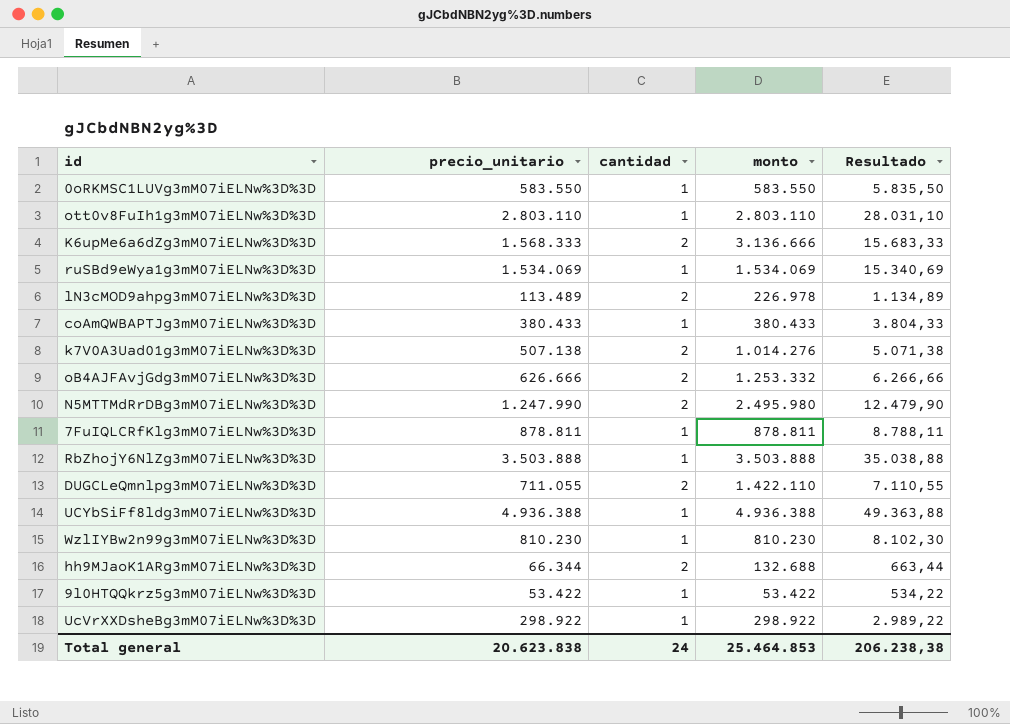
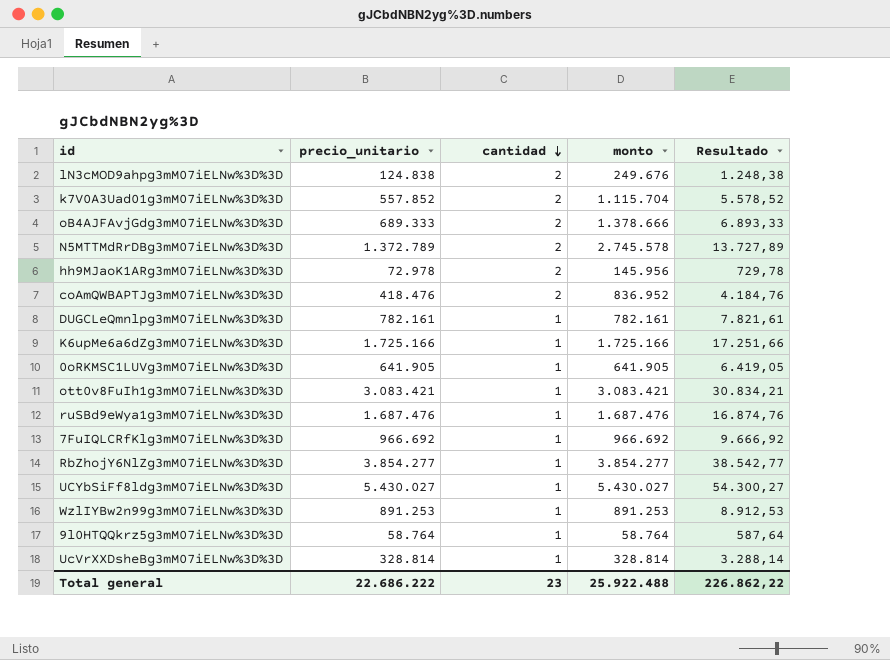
row order: none -> cantidad descending
lN3cMOD9ahpg3mM07iELNw%3D%3D | precio_unitario: 113.489 -> 124.838
lN3cMOD9ahpg3mM07iELNw%3D%3D | monto: 226.978 -> 249.676
lN3cMOD9ahpg3mM07iELNw%3D%3D | Resultado: 1.134,89 -> 1.248,38
k7V0A3Uad01g3mM07iELNw%3D%3D | precio_unitario: 507.138 -> 557.852
k7V0A3Uad01g3mM07iELNw%3D%3D | monto: 1.014.276 -> 1.115.704
k7V0A3Uad01g3mM07iELNw%3D%3D | Resultado: 5.071,38 -> 5.578,52
oB4AJFAvjGdg3mM07iELNw%3D%3D | precio_unitario: 626.666 -> 689.333
oB4AJFAvjGdg3mM07iELNw%3D%3D | monto: 1.253.332 -> 1.378.666
oB4AJFAvjGdg3mM07iELNw%3D%3D | Resultado: 6.266,66 -> 6.893,33
N5MTTMdRrDBg3mM07iELNw%3D%3D | precio_unitario: 1.247.990 -> 1.372.789
N5MTTMdRrDBg3mM07iELNw%3D%3D | monto: 2.495.980 -> 2.745.578
N5MTTMdRrDBg3mM07iELNw%3D%3D | Resultado: 12.479,90 -> 13.727,89
hh9MJaoK1ARg3mM07iELNw%3D%3D | precio_unitario: 66.344 -> 72.978
hh9MJaoK1ARg3mM07iELNw%3D%3D | monto: 132.688 -> 145.956
hh9MJaoK1ARg3mM07iELNw%3D%3D | Resultado: 663,44 -> 729,78
coAmQWBAPTJg3mM07iELNw%3D%3D | precio_unitario: 380.433 -> 418.476
coAmQWBAPTJg3mM07iELNw%3D%3D | cantidad: 1 -> 2
coAmQWBAPTJg3mM07iELNw%3D%3D | monto: 380.433 -> 836.952
coAmQWBAPTJg3mM07iELNw%3D%3D | Resultado: 3.804,33 -> 4.184,76
DUGCLeQmnlpg3mM07iELNw%3D%3D | precio_unitario: 711.055 -> 782.161
DUGCLeQmnlpg3mM07iELNw%3D%3D | cantidad: 2 -> 1
DUGCLeQmnlpg3mM07iELNw%3D%3D | monto: 1.422.110 -> 782.161
DUGCLeQmnlpg3mM07iELNw%3D%3D | Resultado: 7.110,55 -> 7.821,61
K6upMe6a6dZg3mM07iELNw%3D%3D | precio_unitario: 1.568.333 -> 1.725.166
K6upMe6a6dZg3mM07iELNw%3D%3D | cantidad: 2 -> 1
K6upMe6a6dZg3mM07iELNw%3D%3D | monto: 3.136.666 -> 1.725.166
K6upMe6a6dZg3mM07iELNw%3D%3D | Resultado: 15.683,33 -> 17.251,66
0oRKMSC1LUVg3mM07iELNw%3D%3D | precio_unitario: 583.550 -> 641.905
0oRKMSC1LUVg3mM07iELNw%3D%3D | monto: 583.550 -> 641.905
0oRKMSC1LUVg3mM07iELNw%3D%3D | Resultado: 5.835,50 -> 6.419,05
ott0v8FuIh1g3mM07iELNw%3D%3D | precio_unitario: 2.803.110 -> 3.083.421
ott0v8FuIh1g3mM07iELNw%3D%3D | monto: 2.803.110 -> 3.083.421
ott0v8FuIh1g3mM07iELNw%3D%3D | Resultado: 28.031,10 -> 30.834,21
ruSBd9eWya1g3mM07iELNw%3D%3D | precio_unitario: 1.534.069 -> 1.687.476
ruSBd9eWya1g3mM07iELNw%3D%3D | monto: 1.534.069 -> 1.687.476
ruSBd9eWya1g3mM07iELNw%3D%3D | Resultado: 15.340,69 -> 16.874,76
7FuIQLCRfKlg3mM07iELNw%3D%3D | precio_unitario: 878.811 -> 966.692
7FuIQLCRfKlg3mM07iELNw%3D%3D | monto: 878.811 -> 966.692
7FuIQLCRfKlg3mM07iELNw%3D%3D | Resultado: 8.788,11 -> 9.666,92
RbZhojY6NlZg3mM07iELNw%3D%3D | precio_unitario: 3.503.888 -> 3.854.277
RbZhojY6NlZg3mM07iELNw%3D%3D | monto: 3.503.888 -> 3.854.277
RbZhojY6NlZg3mM07iELNw%3D%3D | Resultado: 35.038,88 -> 38.542,77
UCYbSiFf8ldg3mM07iELNw%3D%3D | precio_unitario: 4.936.388 -> 5.430.027
UCYbSiFf8ldg3mM07iELNw%3D%3D | monto: 4.936.388 -> 5.430.027
UCYbSiFf8ldg3mM07iELNw%3D%3D | Resultado: 49.363,88 -> 54.300,27
WzlIYBw2n99g3mM07iELNw%3D%3D | precio_unitario: 810.230 -> 891.253
WzlIYBw2n99g3mM07iELNw%3D%3D | monto: 810.230 -> 891.253
WzlIYBw2n99g3mM07iELNw%3D%3D | Resultado: 8.102,30 -> 8.912,53
9l0HTQQkrz5g3mM07iELNw%3D%3D | precio_unitario: 53.422 -> 58.764
9l0HTQQkrz5g3mM07iELNw%3D%3D | monto: 53.422 -> 58.764
9l0HTQQkrz5g3mM07iELNw%3D%3D | Resultado: 534,22 -> 587,64
UcVrXXDsheBg3mM07iELNw%3D%3D | precio_unitario: 298.922 -> 328.814
UcVrXXDsheBg3mM07iELNw%3D%3D | monto: 298.922 -> 328.814
UcVrXXDsheBg3mM07iELNw%3D%3D | Resultado: 2.989,22 -> 3.288,14
Total general | precio_unitario: 20.623.838 -> 22.686.222
Total general | cantidad: 24 -> 23
Total general | monto: 25.464.853 -> 25.922.488
Total general | Resultado: 206.238,38 -> 226.862,22

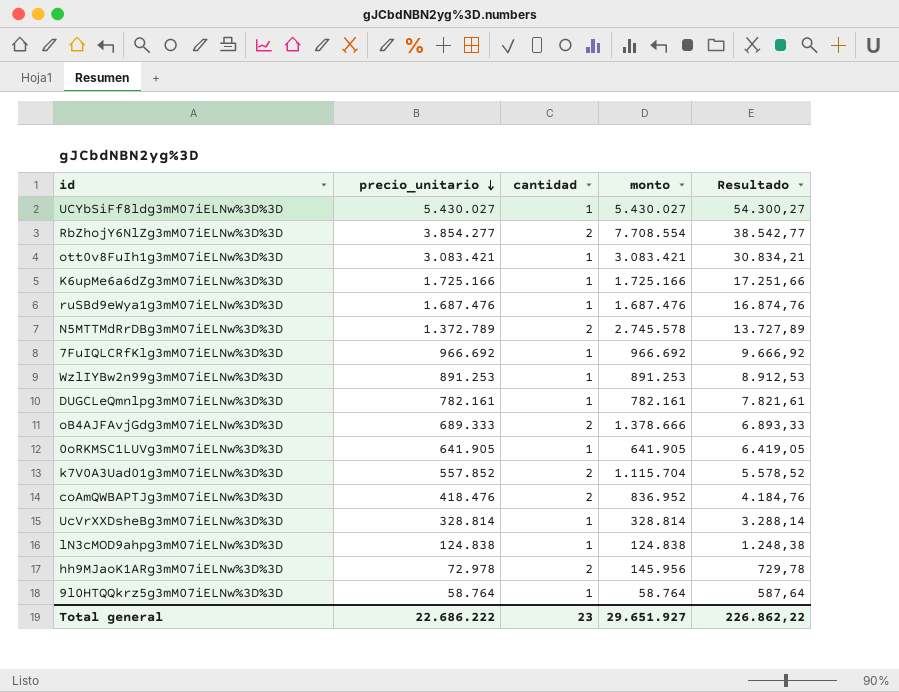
row order: cantidad descending -> precio_unitario descending
RbZhojY6NlZg3mM07iELNw%3D%3D | cantidad: 1 -> 2
RbZhojY6NlZg3mM07iELNw%3D%3D | monto: 3.854.277 -> 7.708.554
lN3cMOD9ahpg3mM07iELNw%3D%3D | cantidad: 2 -> 1
lN3cMOD9ahpg3mM07iELNw%3D%3D | monto: 249.676 -> 124.838
Total general | monto: 25.922.488 -> 29.651.927

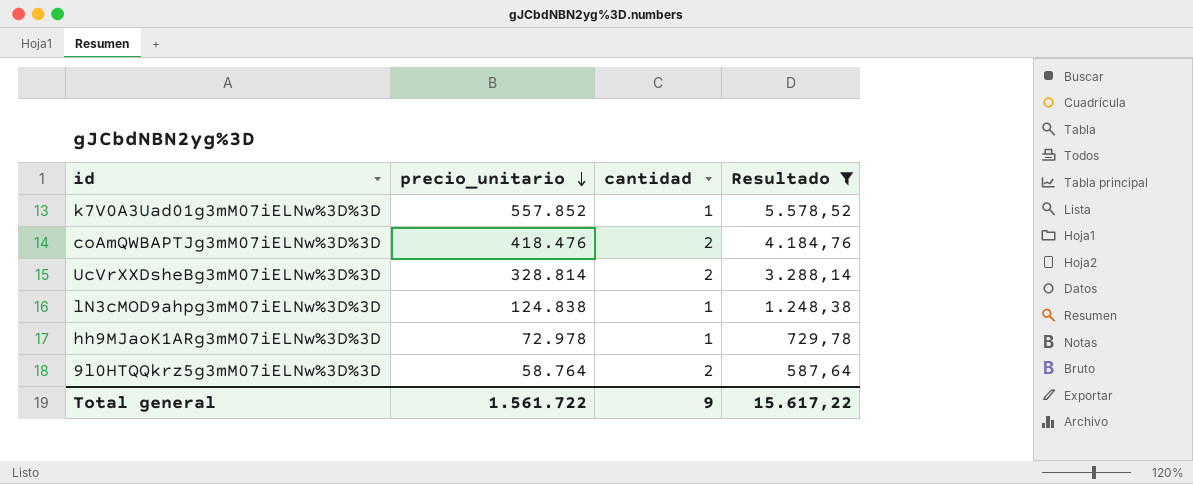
filter: none -> Resultado <= 5.578,52
column monto | formula: [precio_unitario] * [cantidad] -> none
k7V0A3Uad01g3mM07iELNw%3D%3D | cantidad: 2 -> 1
UcVrXXDsheBg3mM07iELNw%3D%3D | cantidad: 1 -> 2
hh9MJaoK1ARg3mM07iELNw%3D%3D | cantidad: 2 -> 1
9l0HTQQkrz5g3mM07iELNw%3D%3D | cantidad: 1 -> 2
Total general | precio_unitario: 22.686.222 -> 1.561.722
Total general | cantidad: 23 -> 9
Total general | Resultado: 226.862,22 -> 15.617,22

